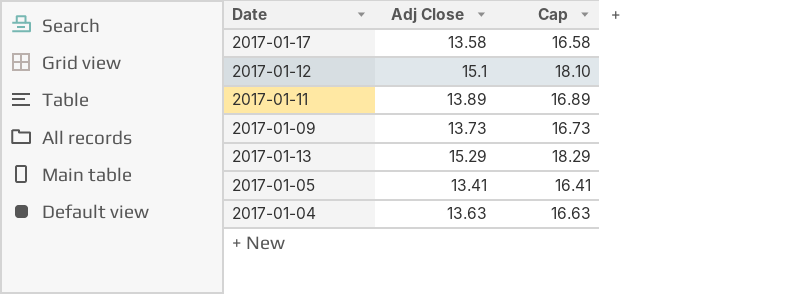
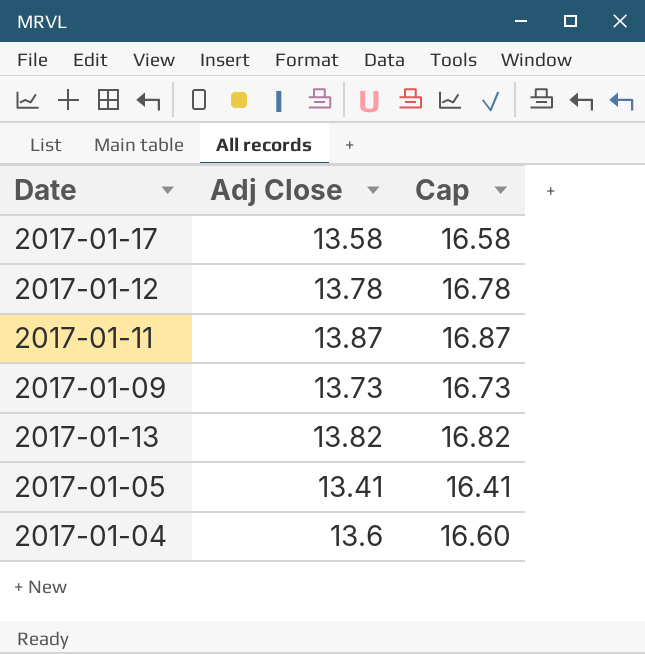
2017-01-12 | Adj Close: 15.1 -> 13.78
2017-01-12 | Cap: 18.10 -> 16.78
2017-01-11 | Adj Close: 13.89 -> 13.87
2017-01-11 | Cap: 16.89 -> 16.87
2017-01-13 | Adj Close: 15.29 -> 13.82
2017-01-13 | Cap: 18.29 -> 16.82
2017-01-04 | Adj Close: 13.63 -> 13.6
2017-01-04 | Cap: 16.63 -> 16.60

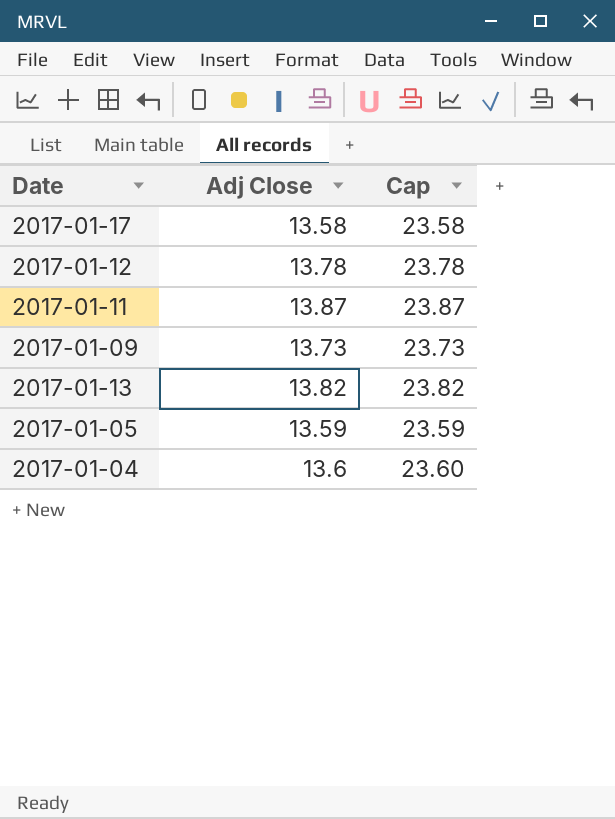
column Cap | formula: [Adj Close] + 3 -> [Adj Close] + 10
2017-01-05 | Adj Close: 13.41 -> 13.59

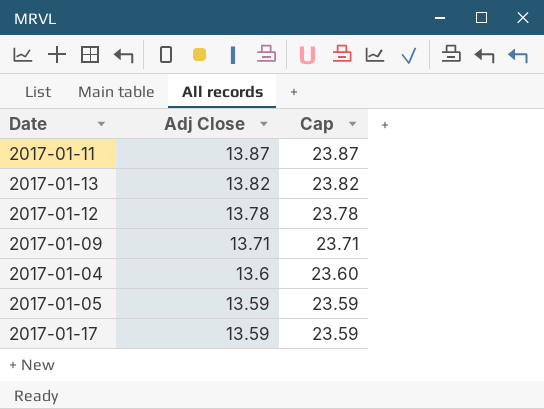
row order: none -> Adj Close descending
2017-01-09 | Adj Close: 13.73 -> 13.71
2017-01-09 | Cap: 23.73 -> 23.71
2017-01-17 | Adj Close: 13.58 -> 13.59
2017-01-17 | Cap: 23.58 -> 23.59

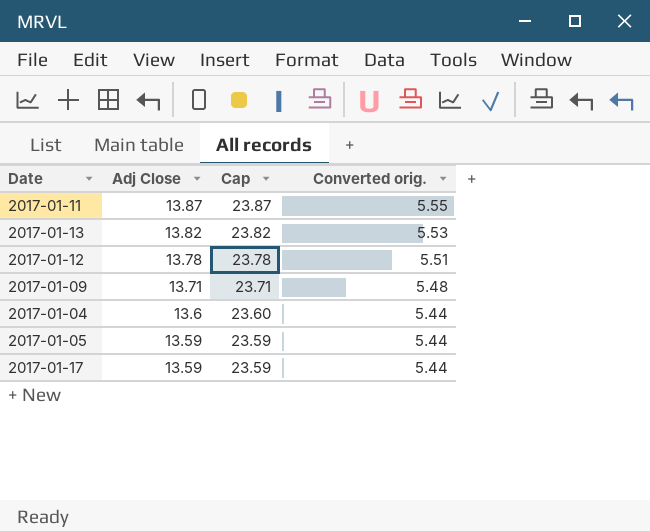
column Converted orig. | formula: none -> [Adj Close] * 0.4

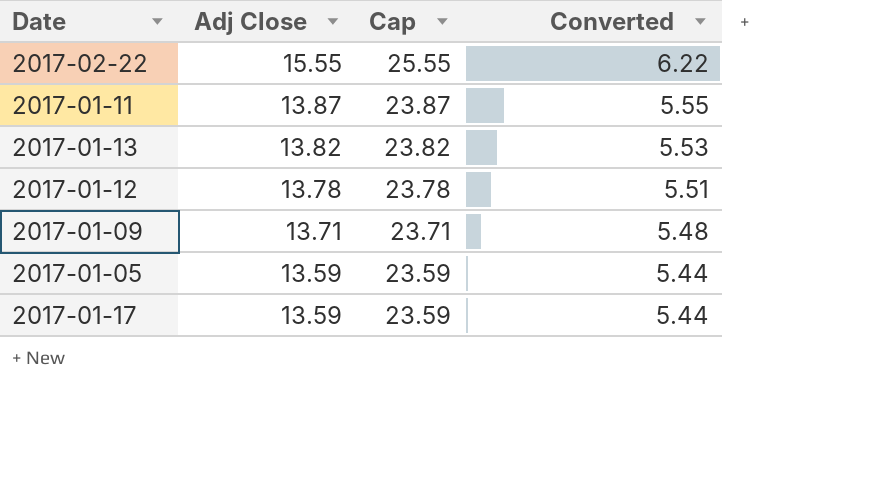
column name: Converted orig. -> Converted
row 2017-01-04: 13.6 | 23.60 | 5.44 -> none
row 2017-02-22: none -> 15.55 | 25.55 | 6.22

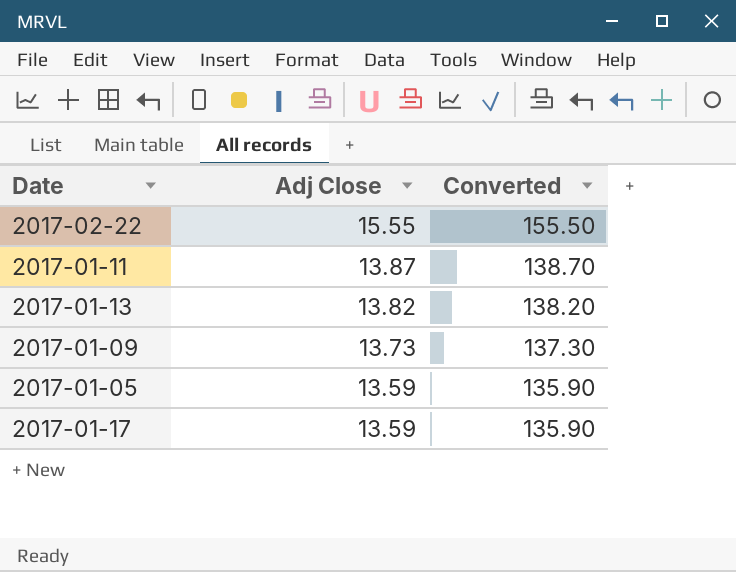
column Cap | formula: [Adj Close] + 10 -> none
column Converted | formula: [Adj Close] * 0.4 -> [Adj Close] * 10
row 2017-01-12: 13.78 | 23.78 | 5.51 -> none
2017-01-09 | Adj Close: 13.71 -> 13.73

